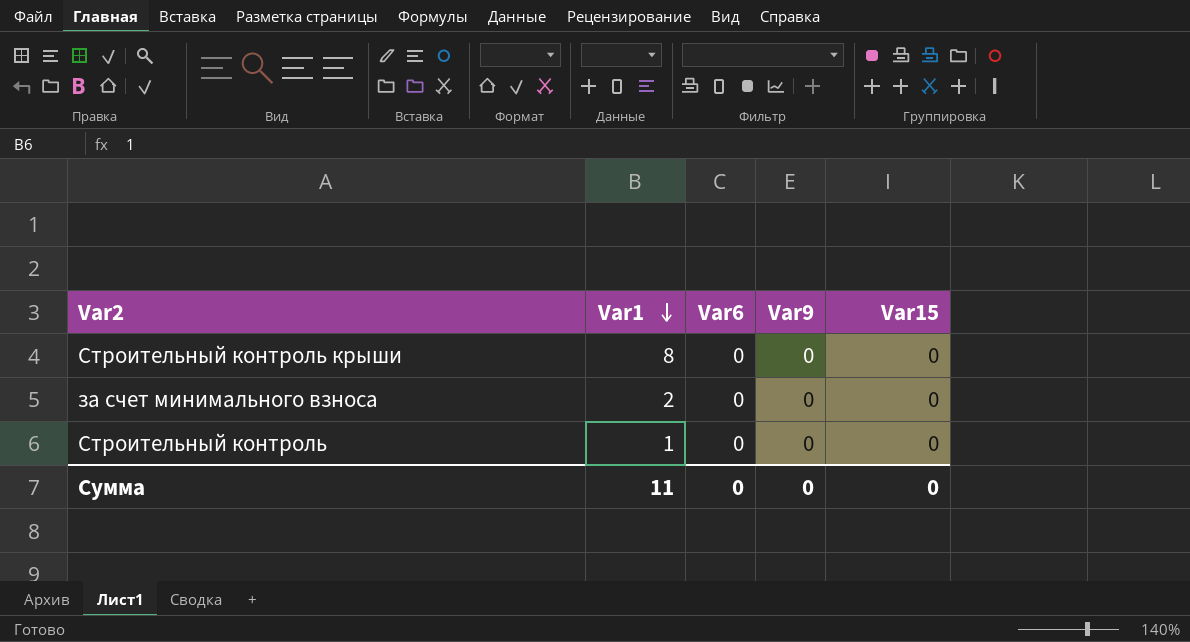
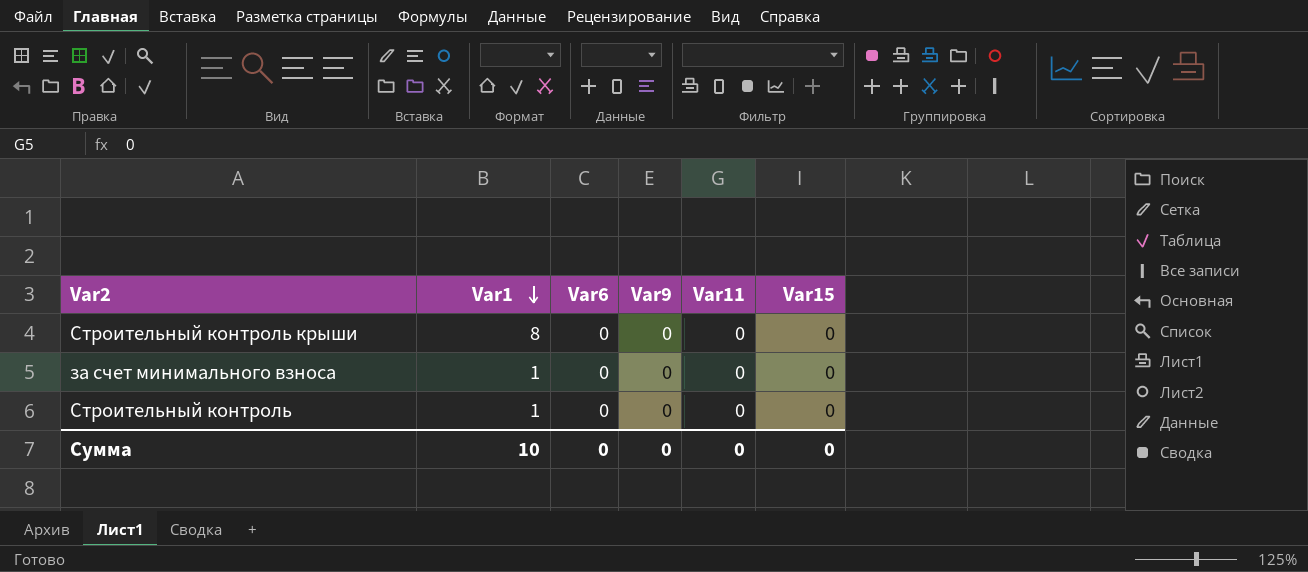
column Var11 | position: none -> 5
за счет минимального взноса | Var1: 2 -> 1
Сумма | Var1: 11 -> 10

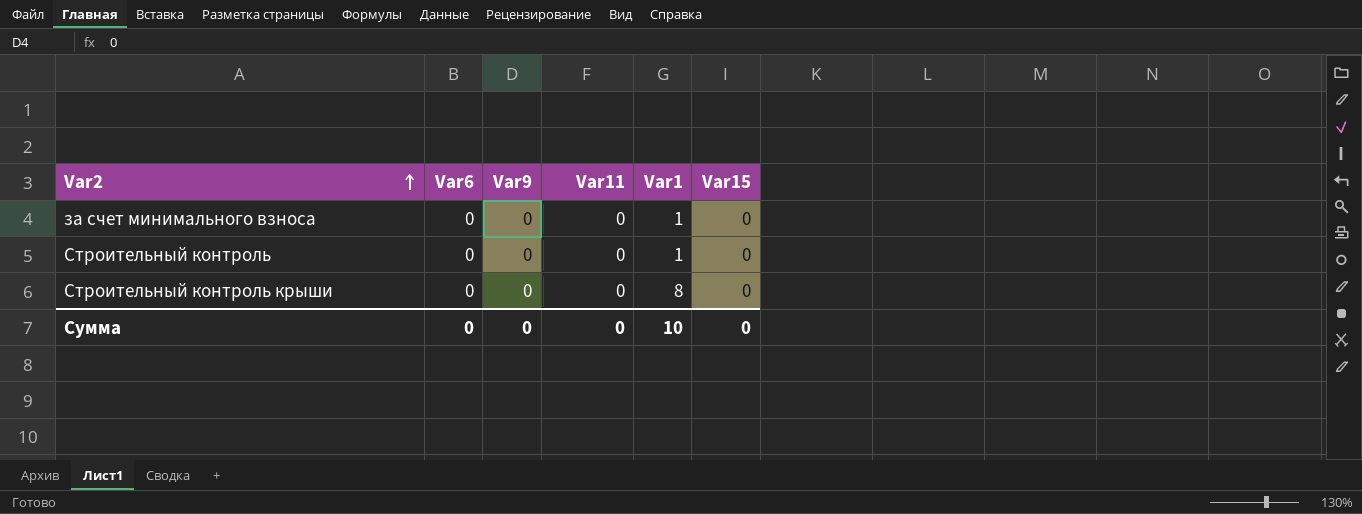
row order: Var1 descending -> Var2 ascending
column Var1 | position: 2 -> 5

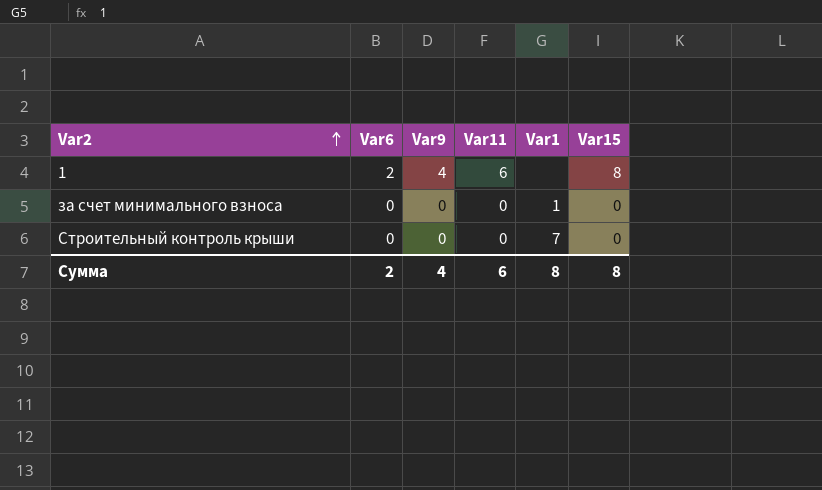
row Строительный контроль: 0 | 0 | 0 | 1 | 0 -> none
row 1: none -> 2 | 4 | 6 | none | 8
Строительный контроль крыши | Var1: 8 -> 7
Сумма | Var6: 0 -> 2
Сумма | Var9: 0 -> 4
Сумма | Var11: 0 -> 6
Сумма | Var1: 10 -> 8
Сумма | Var15: 0 -> 8

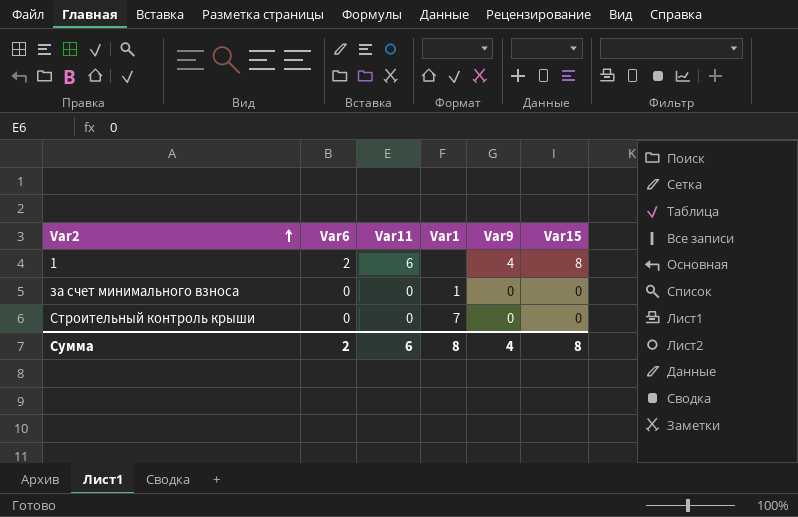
column Var9 | position: 3 -> 5

